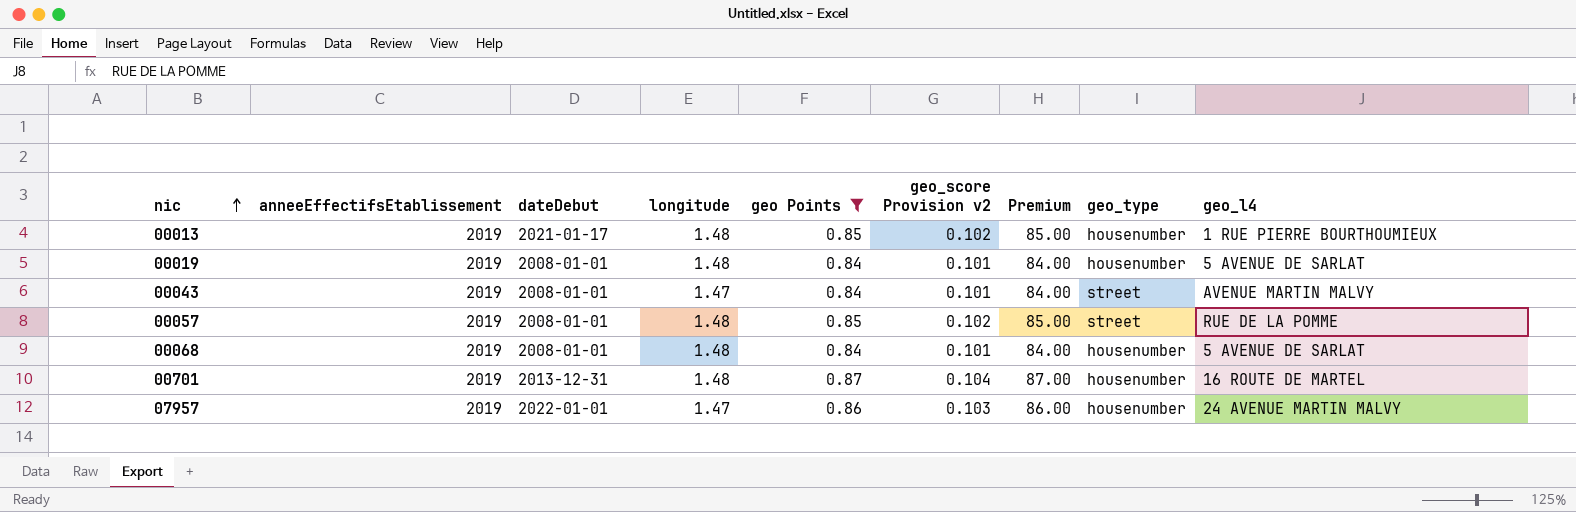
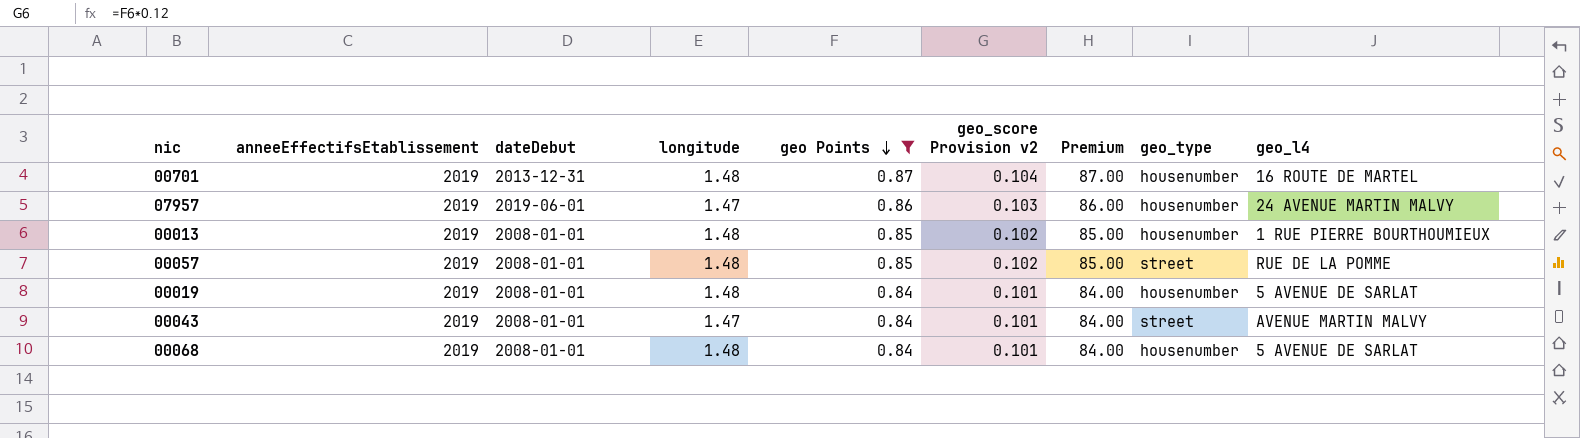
row order: nic ascending -> geo Points descending
07957 | dateDebut: 2022-01-01 -> 2019-06-01
00013 | dateDebut: 2021-01-17 -> 2008-01-01

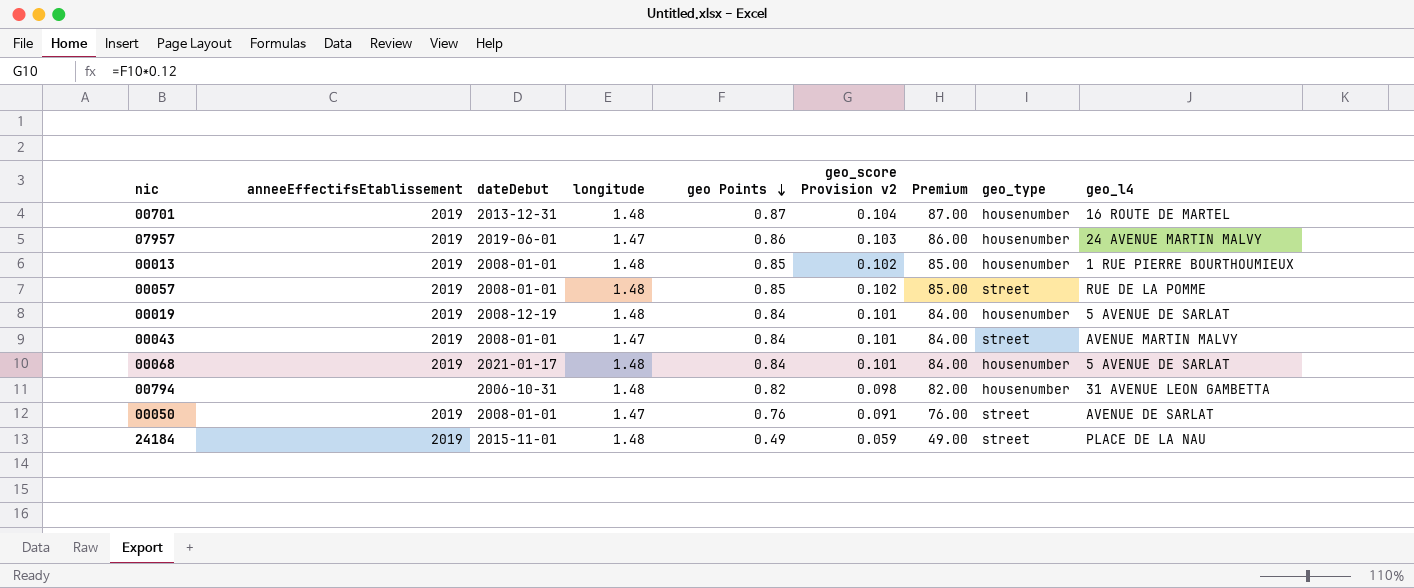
filter: geo Points >= 0.84 -> none
00019 | dateDebut: 2008-01-01 -> 2008-12-19
00068 | dateDebut: 2008-01-01 -> 2021-01-17

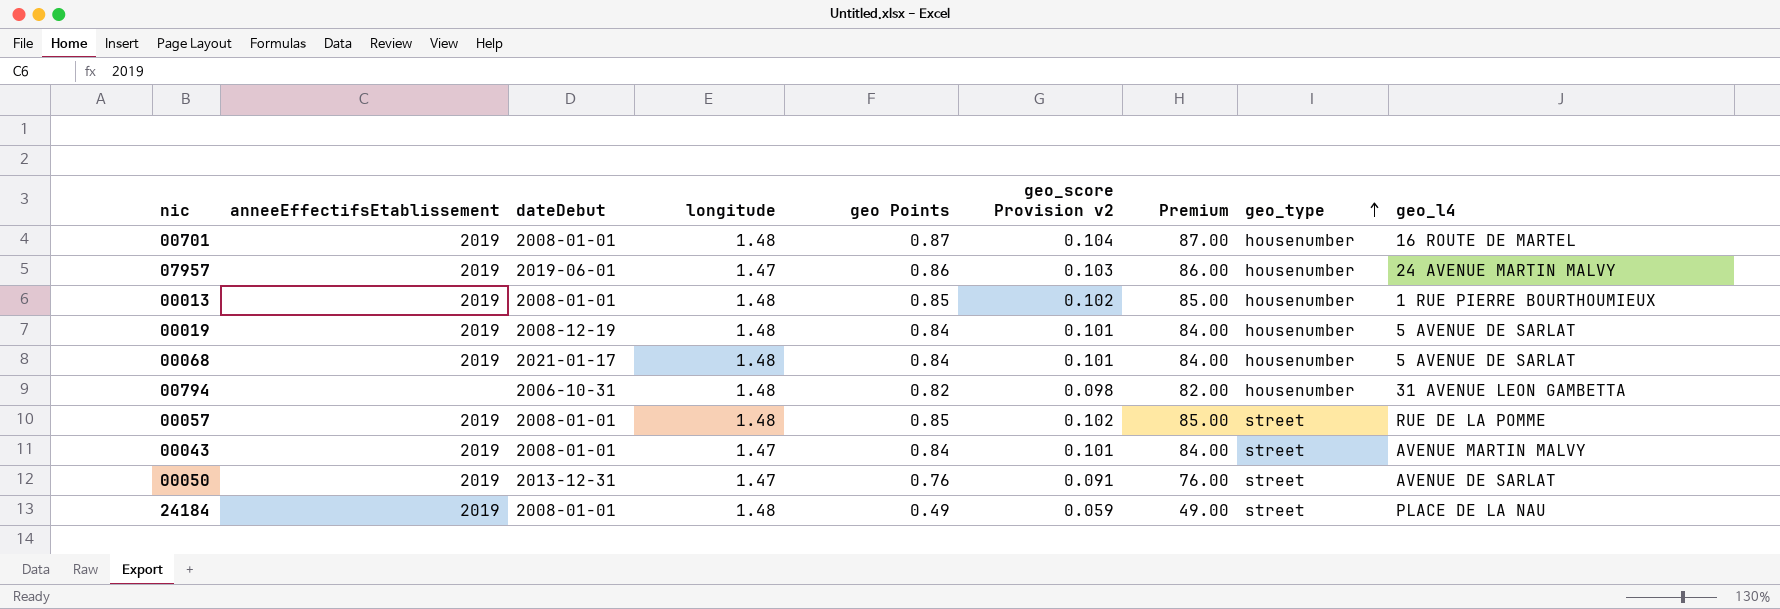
row order: geo Points descending -> geo_type ascending
00701 | dateDebut: 2013-12-31 -> 2008-01-01
00050 | dateDebut: 2008-01-01 -> 2013-12-31
24184 | dateDebut: 2015-11-01 -> 2008-01-01

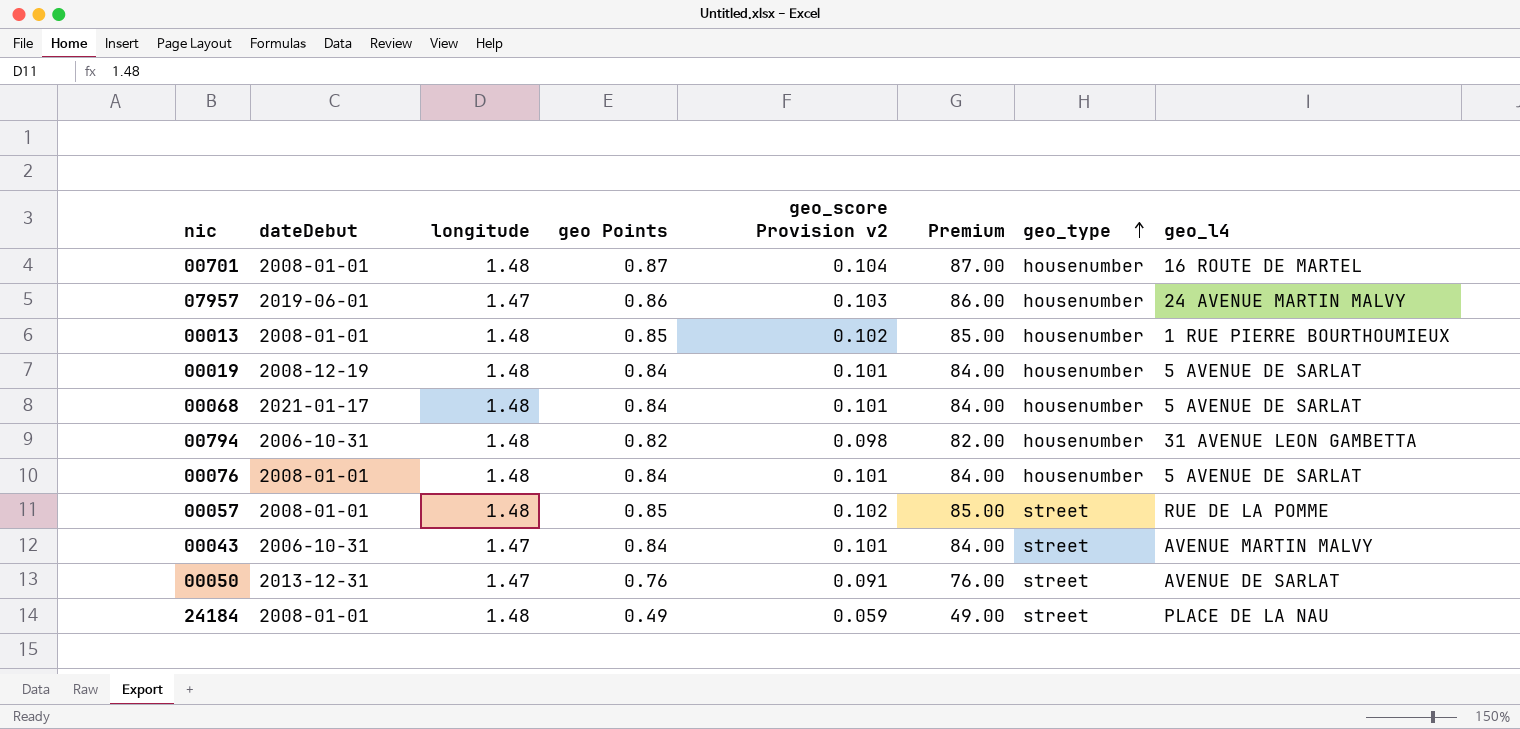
column anneeEffectifsEtablissement | position: 2 -> none
row 00076: none -> 2008-01-01 | 1.48 | 0.84 | 0.101 | 84.00 | housenumber | 5 AVENUE DE SARLAT
00043 | dateDebut: 2008-01-01 -> 2006-10-31

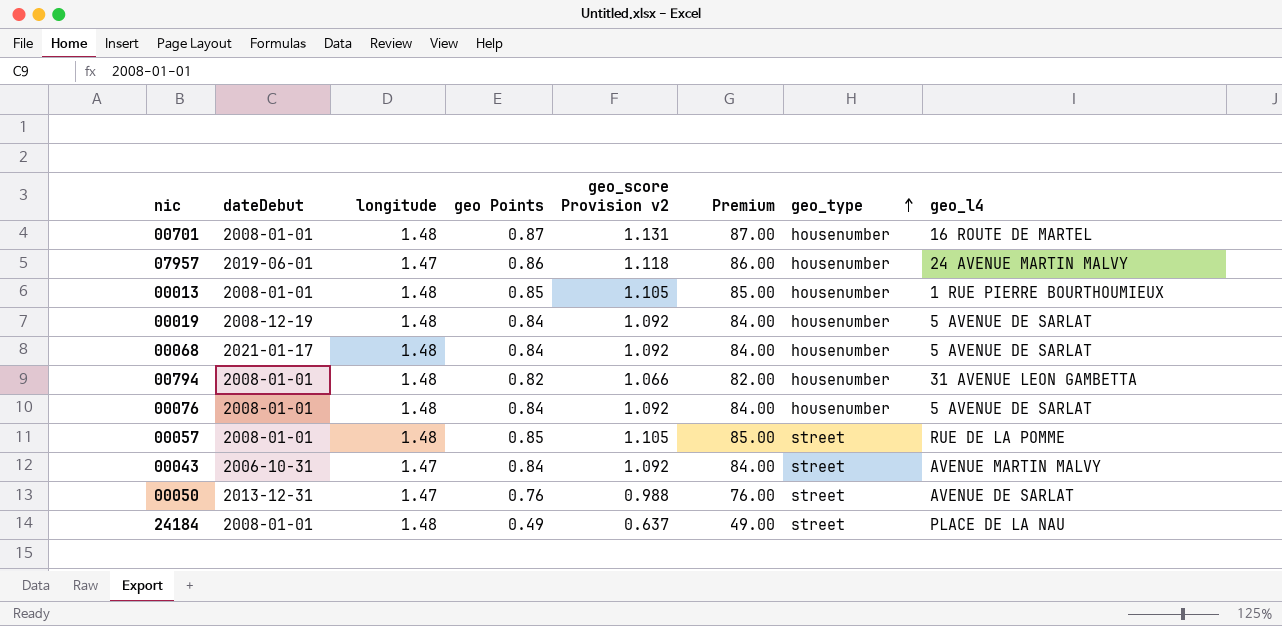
column geo_score Provision v2 | formula: [geo Points] * 0.12 -> [geo Points] * 1.3
00794 | dateDebut: 2006-10-31 -> 2008-01-01

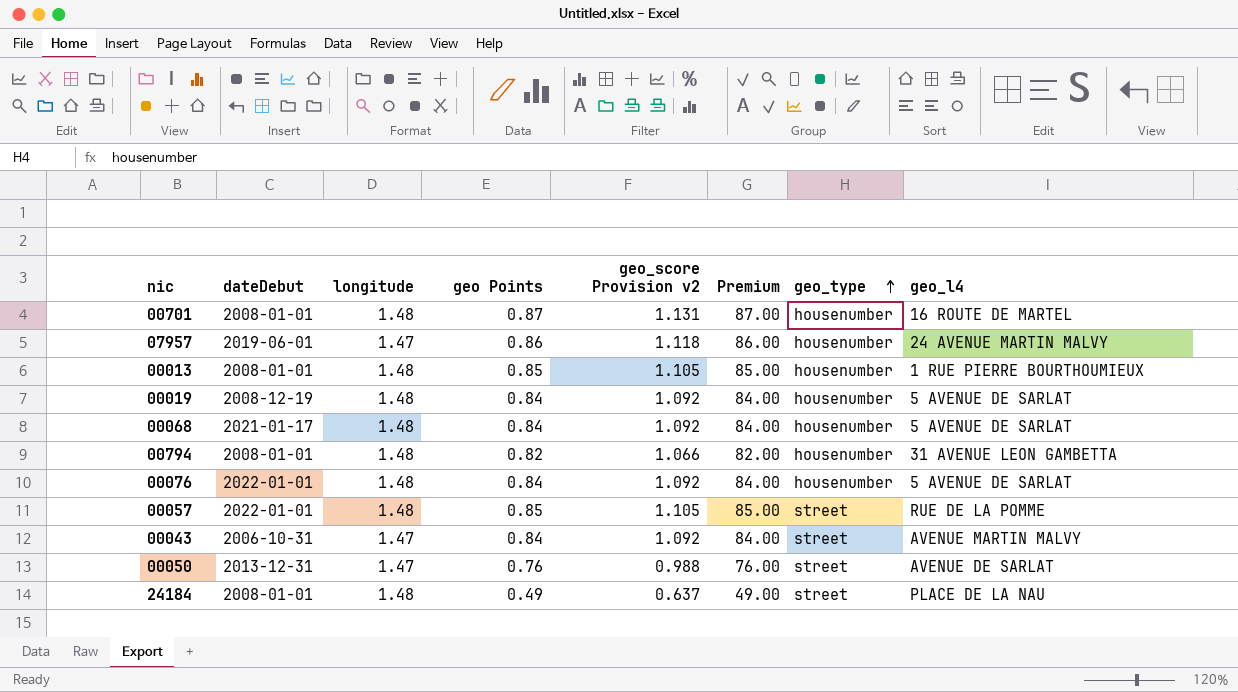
00076 | dateDebut: 2008-01-01 -> 2022-01-01
00057 | dateDebut: 2008-01-01 -> 2022-01-01

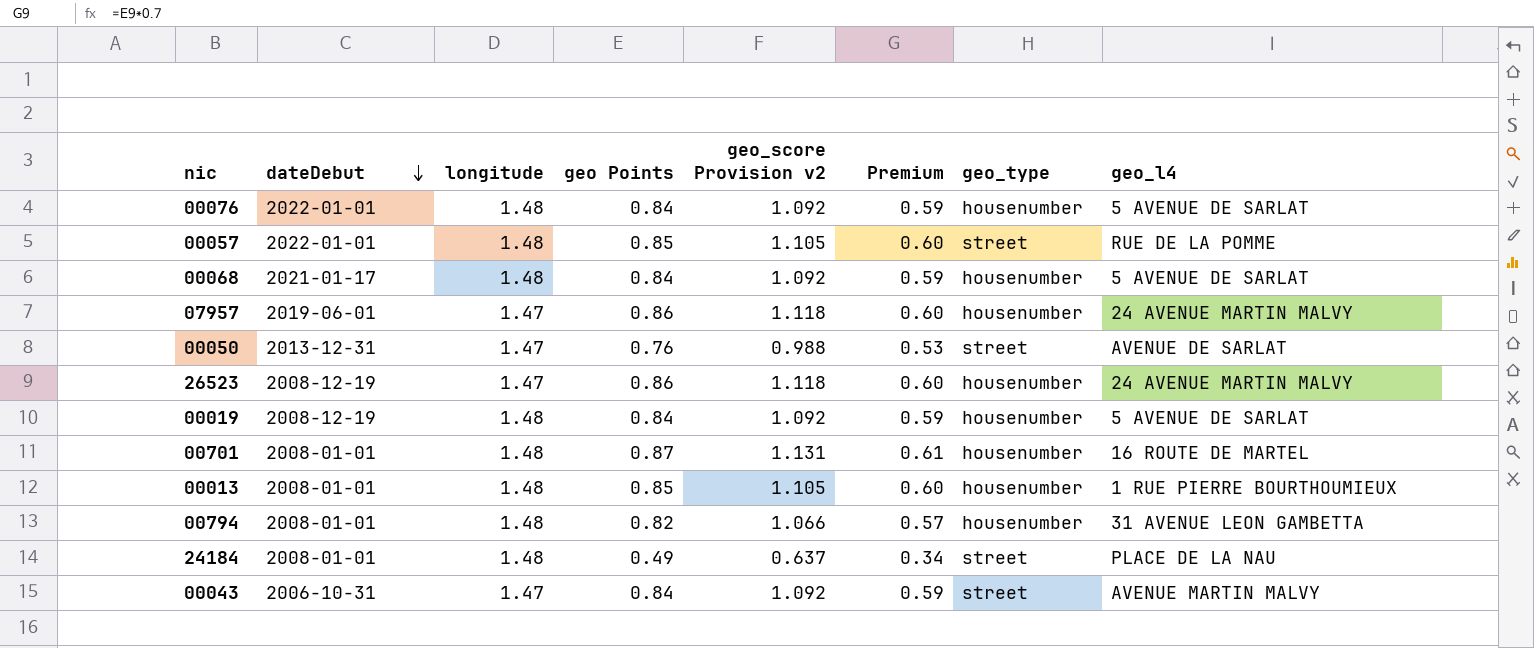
row order: geo_type ascending -> dateDebut descending
column Premium | formula: [geo Points] * 100 -> [geo Points] * 0.7
row 26523: none -> 2008-12-19 | 1.47 | 0.86 | 1.118 | 0.60 | housenumber | 24 AVENUE MARTIN MALVY

